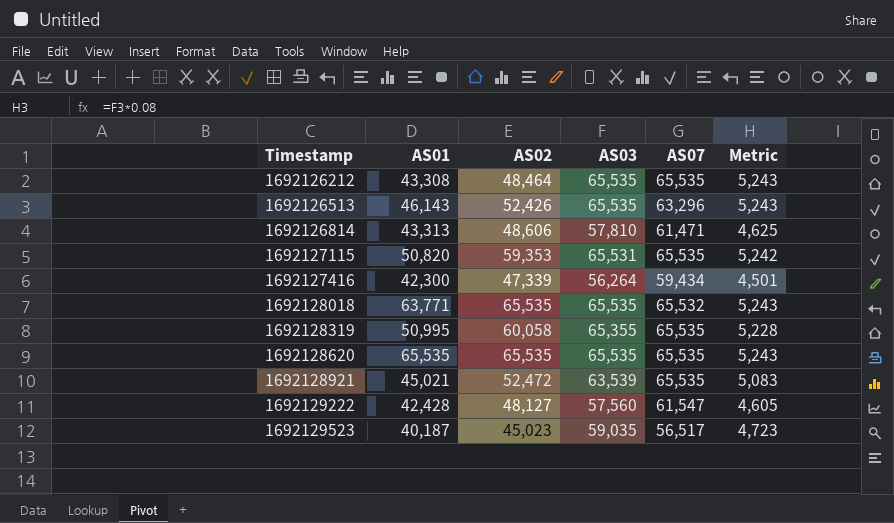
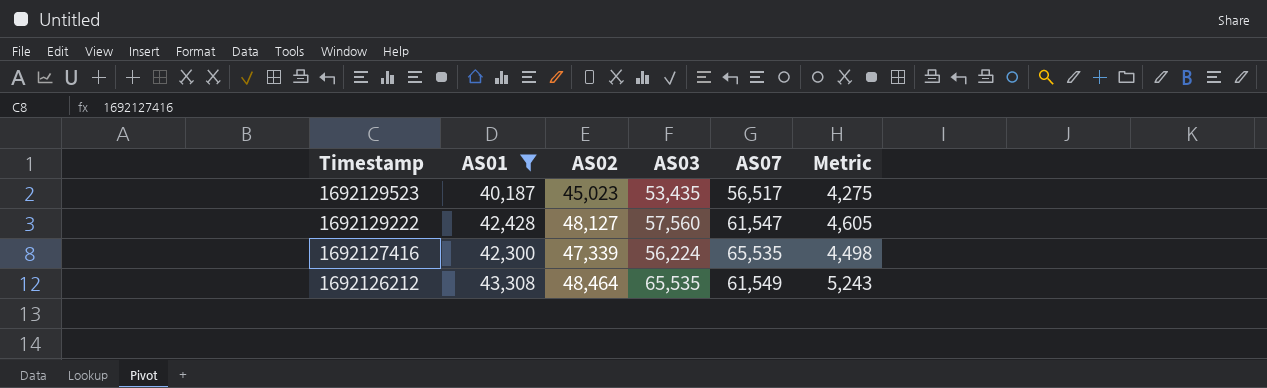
filter: none -> AS01 <= 43,308
row order: Timestamp ascending -> Timestamp descending
1692129523 | AS03: 59,035 -> 53,435
1692129523 | Metric: 4,723 -> 4,275
1692127416 | AS03: 56,264 -> 56,224
1692127416 | AS07: 59,434 -> 65,535
1692127416 | Metric: 4,501 -> 4,498
1692126212 | AS07: 65,535 -> 61,549

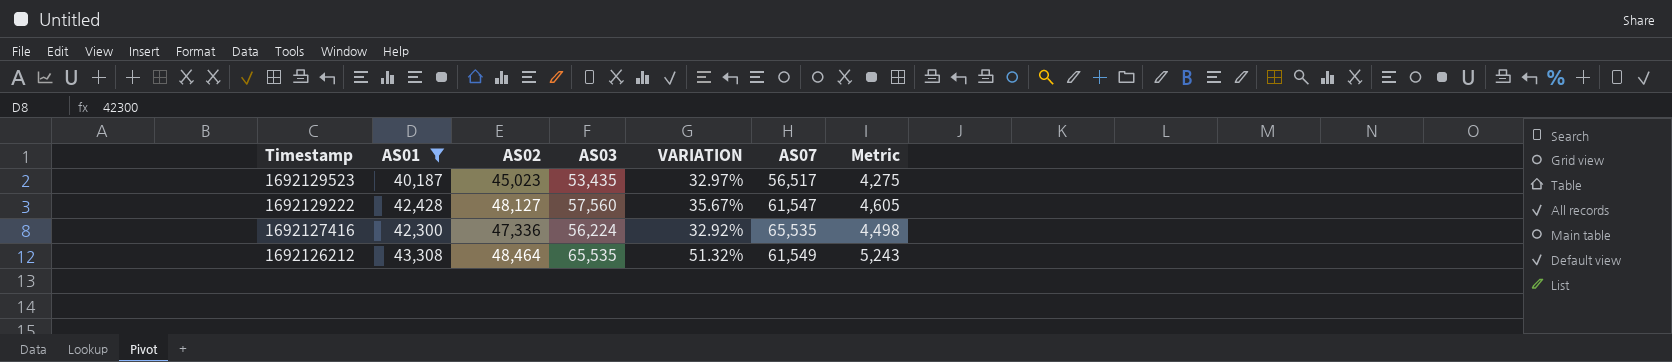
column VARIATION | formula: none -> ([AS03] - [AS01]) / [AS01]
1692127416 | AS02: 47,339 -> 47,336

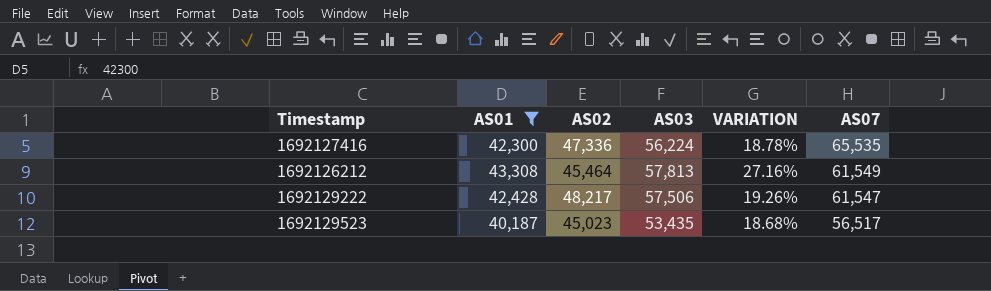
row order: Timestamp descending -> AS07 descending
column Metric | formula: [AS03] * 0.08 -> none
column VARIATION | formula: ([AS03] - [AS01]) / [AS01] -> ([AS03] - [AS02]) / [AS02]
1692126212 | AS02: 48,464 -> 45,464
1692126212 | AS03: 65,535 -> 57,813
1692129222 | AS02: 48,127 -> 48,217
1692129222 | AS03: 57,560 -> 57,506

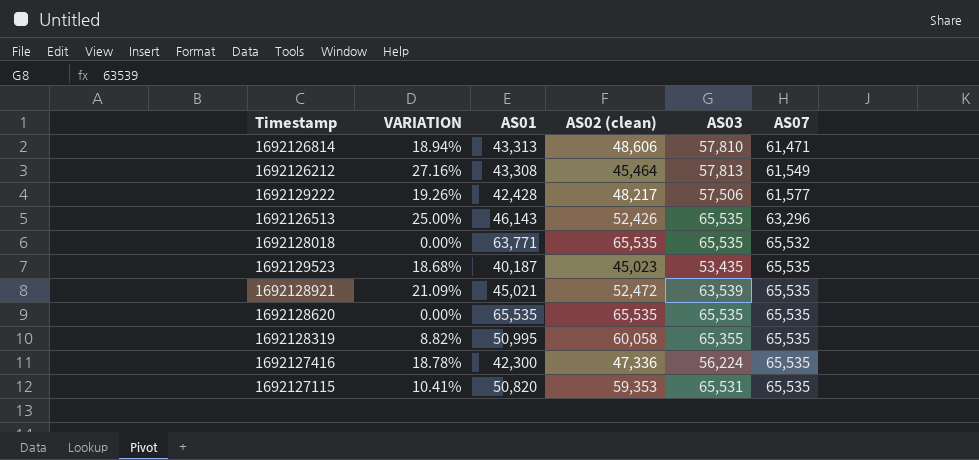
filter: AS01 <= 43,308 -> none
row order: AS07 descending -> AS07 ascending
column VARIATION | position: 5 -> 2
column name: AS02 -> AS02 (clean)
1692129222 | AS07: 61,547 -> 61,577
1692129523 | AS07: 56,517 -> 65,535

